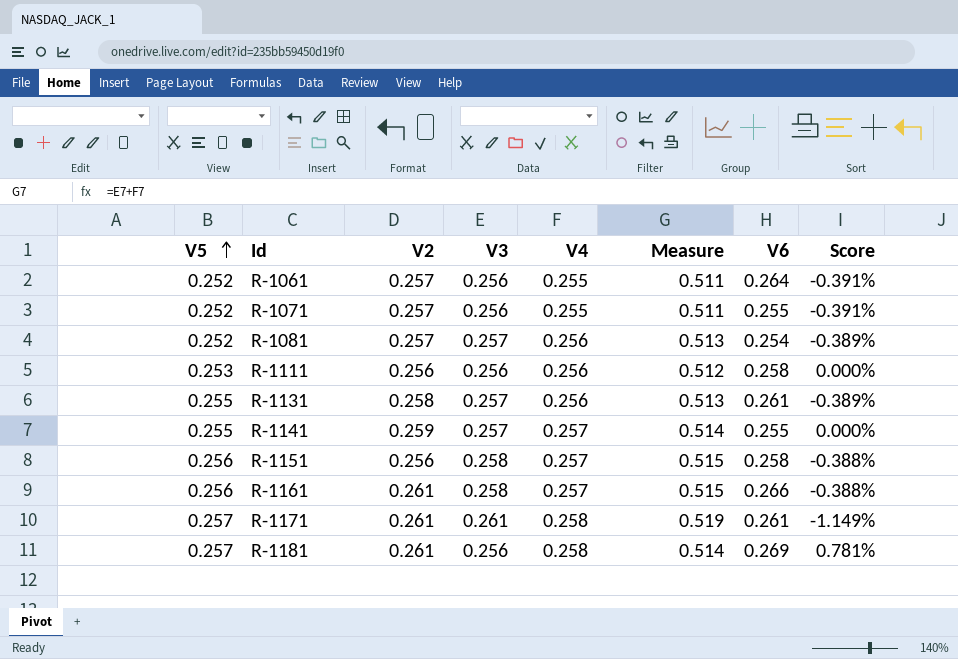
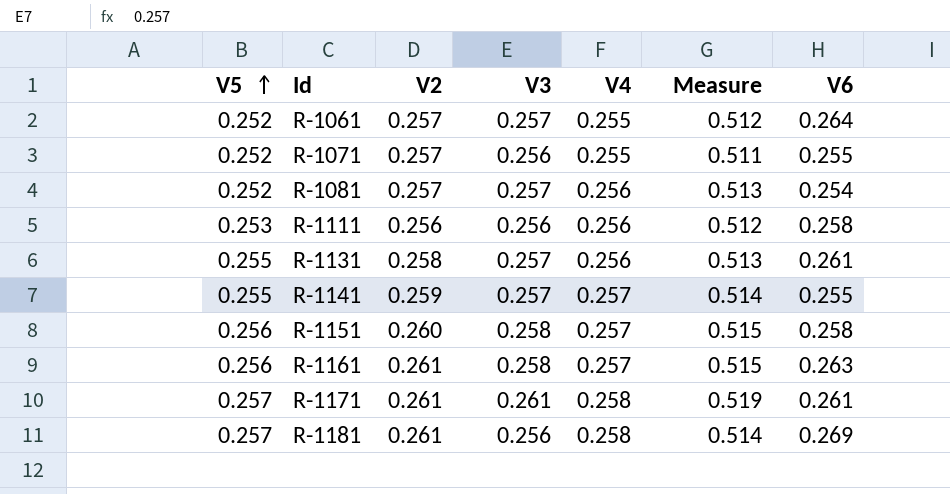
column Score | formula: ([V4] - [V3]) / [V3] -> none
R-1061 | V3: 0.256 -> 0.257
R-1061 | Measure: 0.511 -> 0.512
R-1151 | V2: 0.256 -> 0.260
R-1161 | V6: 0.266 -> 0.263

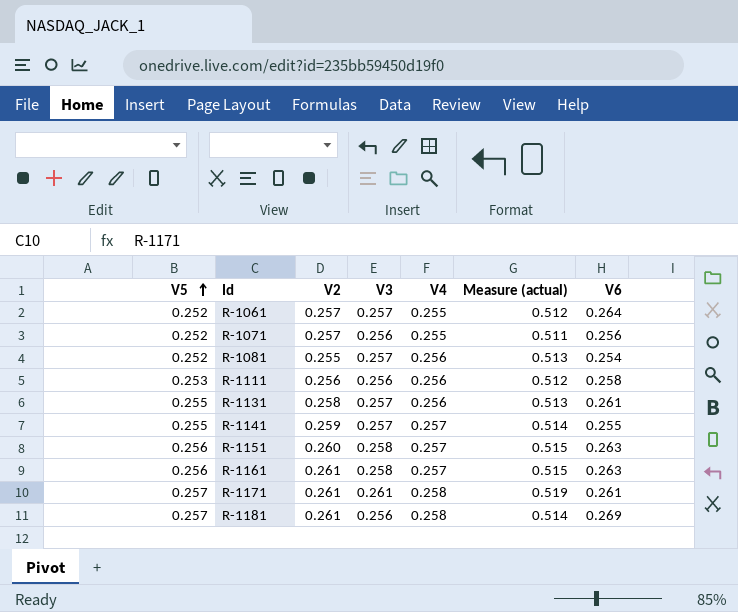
column name: Measure -> Measure (actual)
R-1071 | V6: 0.255 -> 0.256
R-1081 | V2: 0.257 -> 0.255
R-1151 | V6: 0.258 -> 0.263

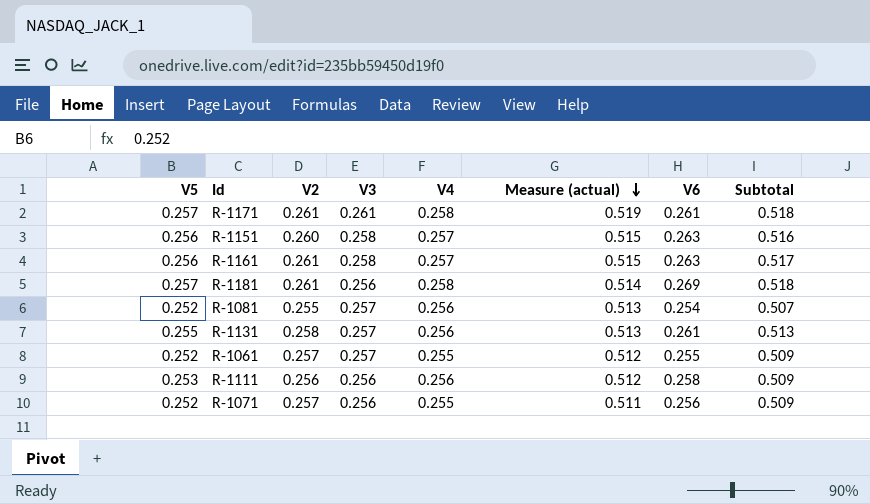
row order: V5 ascending -> Measure (actual) descending
column Subtotal | formula: none -> [V5] + [V2]
row R-1141: 0.255 | 0.259 | 0.257 | 0.257 | 0.514 | 0.255 -> none
R-1061 | V6: 0.264 -> 0.255

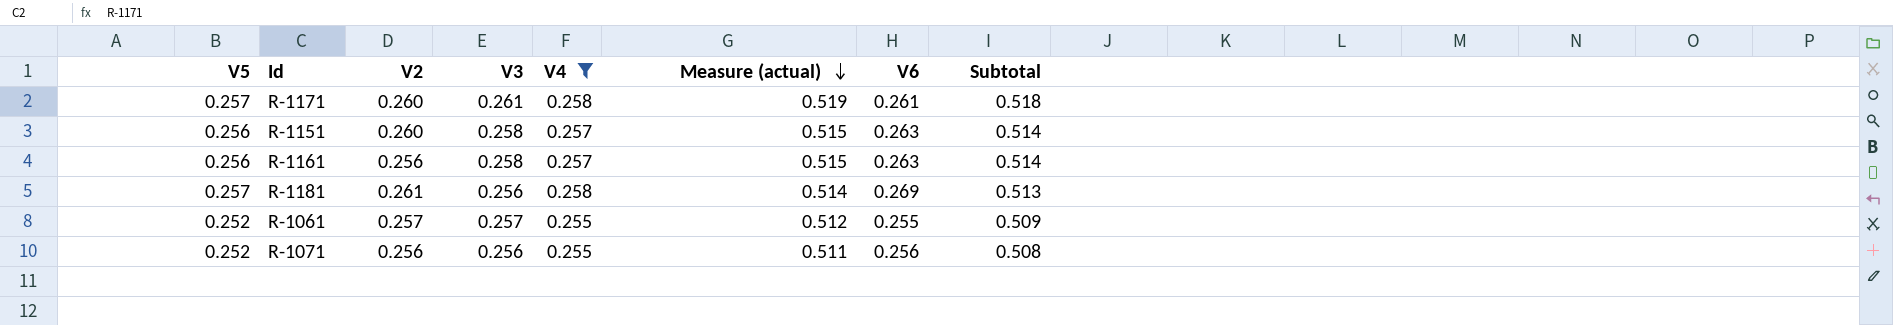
filter: none -> V4 != 0.256
column Subtotal | formula: [V5] + [V2] -> [V5] + [V3]
R-1171 | V2: 0.261 -> 0.260
R-1161 | V2: 0.261 -> 0.256
R-1071 | V2: 0.257 -> 0.256

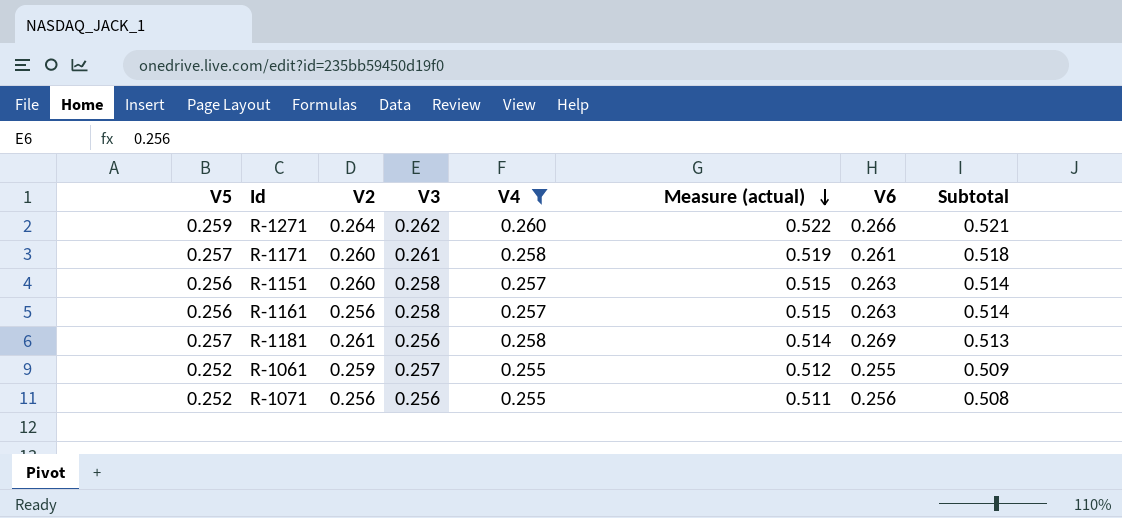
row R-1271: none -> 0.259 | 0.264 | 0.262 | 0.260 | 0.522 | 0.266 | 0.521
R-1061 | V2: 0.257 -> 0.259

